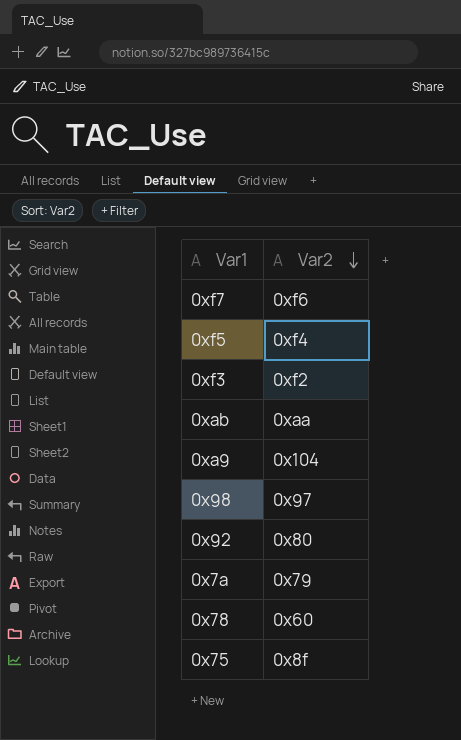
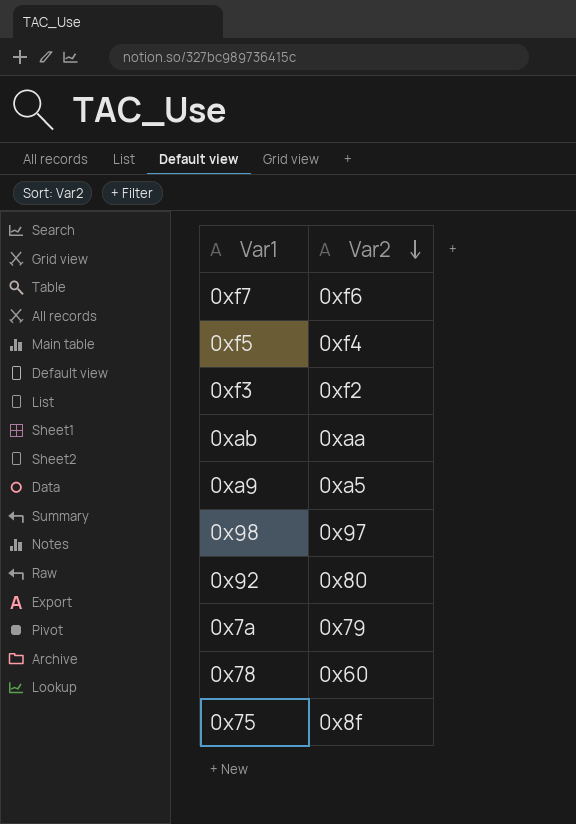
0xa9 | Var2: 0x104 -> 0xa5

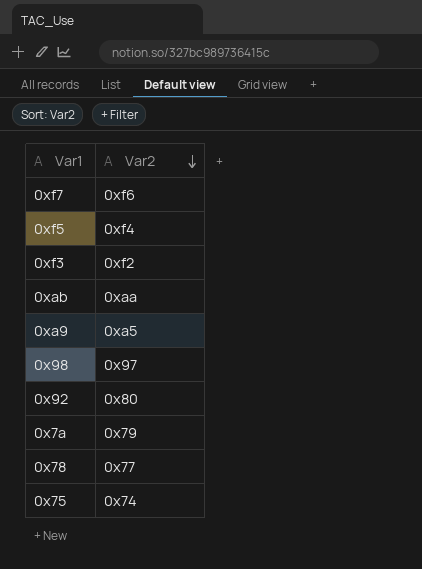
0x78 | Var2: 0x60 -> 0x77
0x75 | Var2: 0x8f -> 0x74

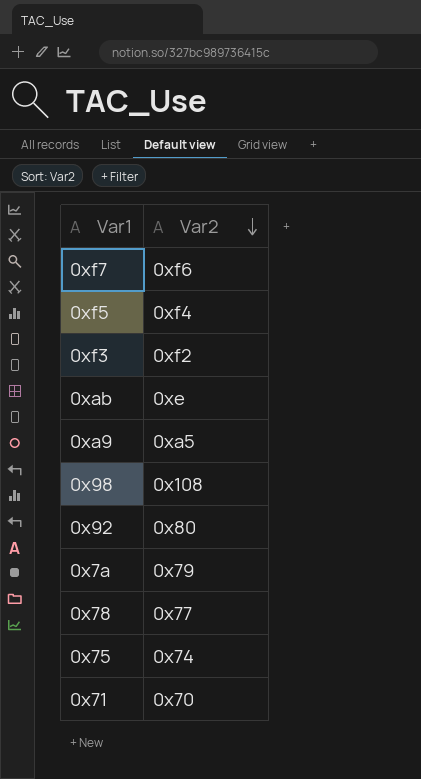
0xab | Var2: 0xaa -> 0xe
0x98 | Var2: 0x97 -> 0x108
row 0x71: none -> 0x70

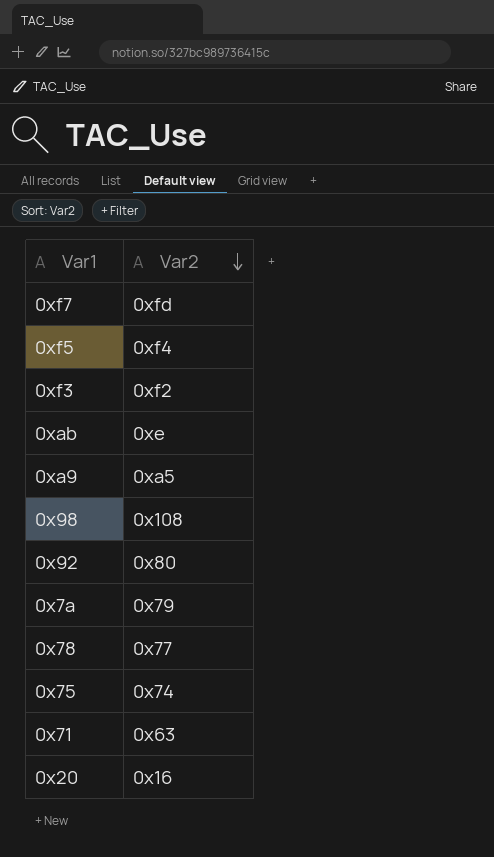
0xf7 | Var2: 0xf6 -> 0xfd
0x71 | Var2: 0x70 -> 0x63
row 0x20: none -> 0x16

